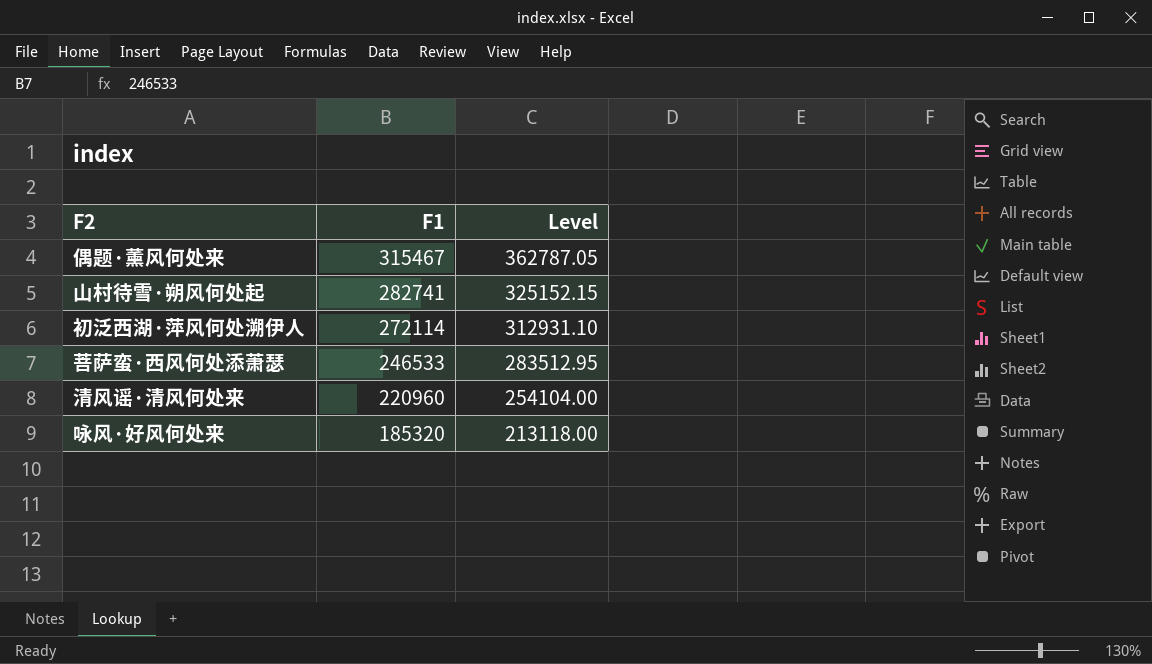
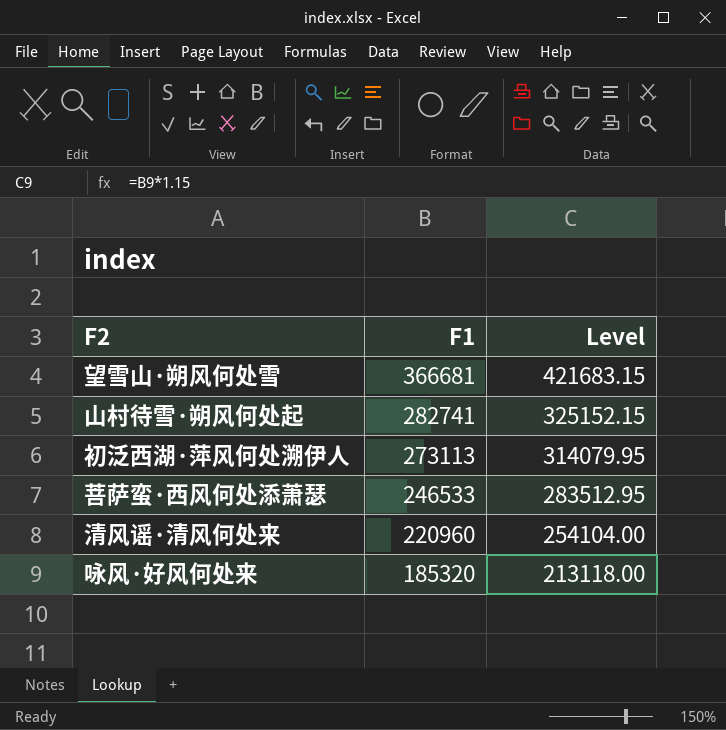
row 偶题·薰风何处来: 315467 | 362787.05 -> none
row 望雪山·朔风何处雪: none -> 366681 | 421683.15
初泛西湖·萍风何处溯伊人 | F1: 272114 -> 273113
初泛西湖·萍风何处溯伊人 | Level: 312931.10 -> 314079.95

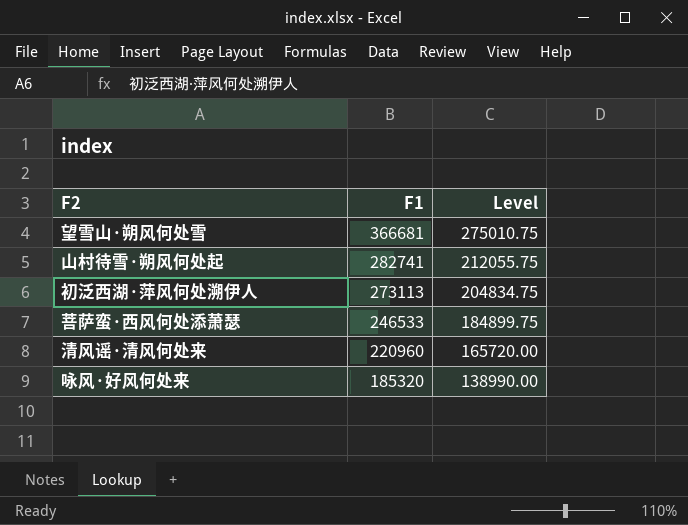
column Level | formula: [F1] * 1.15 -> [F1] * 0.75

